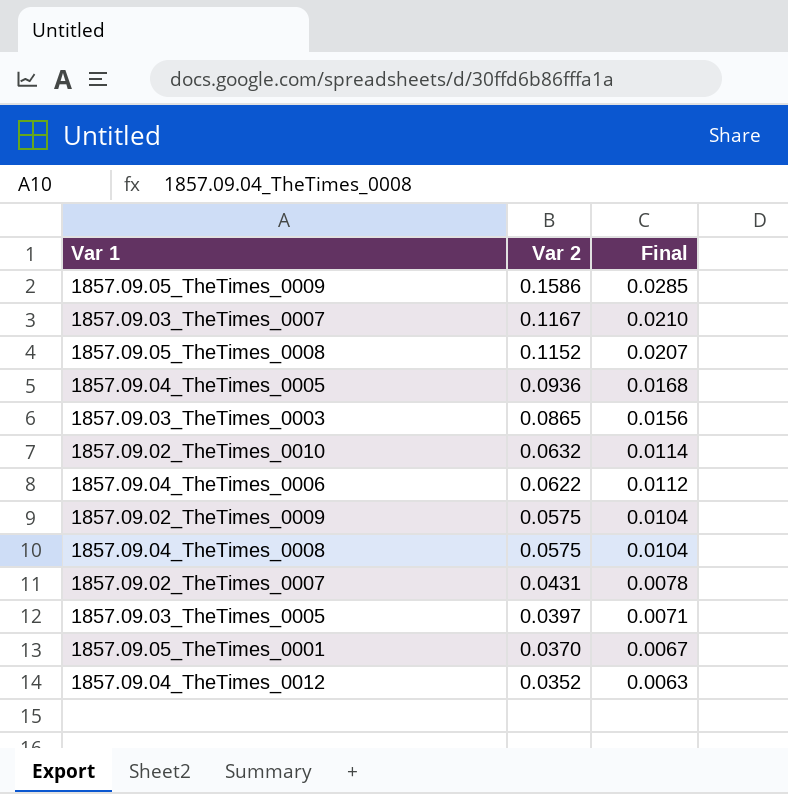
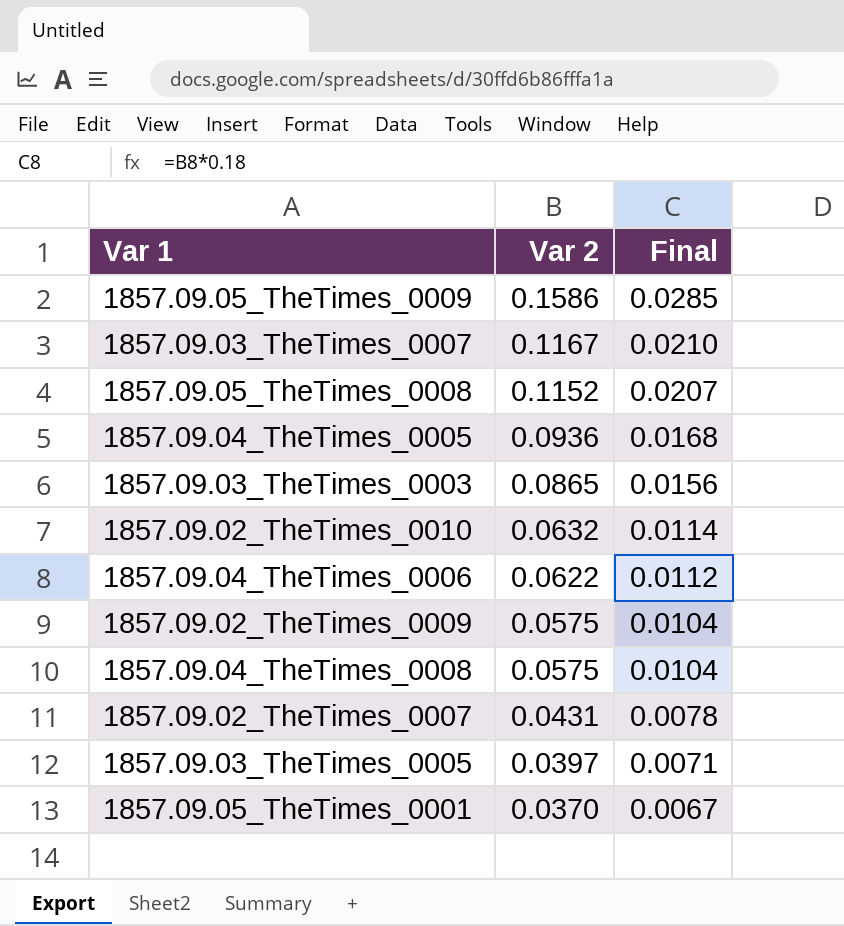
row 1857.09.04_TheTimes_0012: 0.0352 | 0.0063 -> none

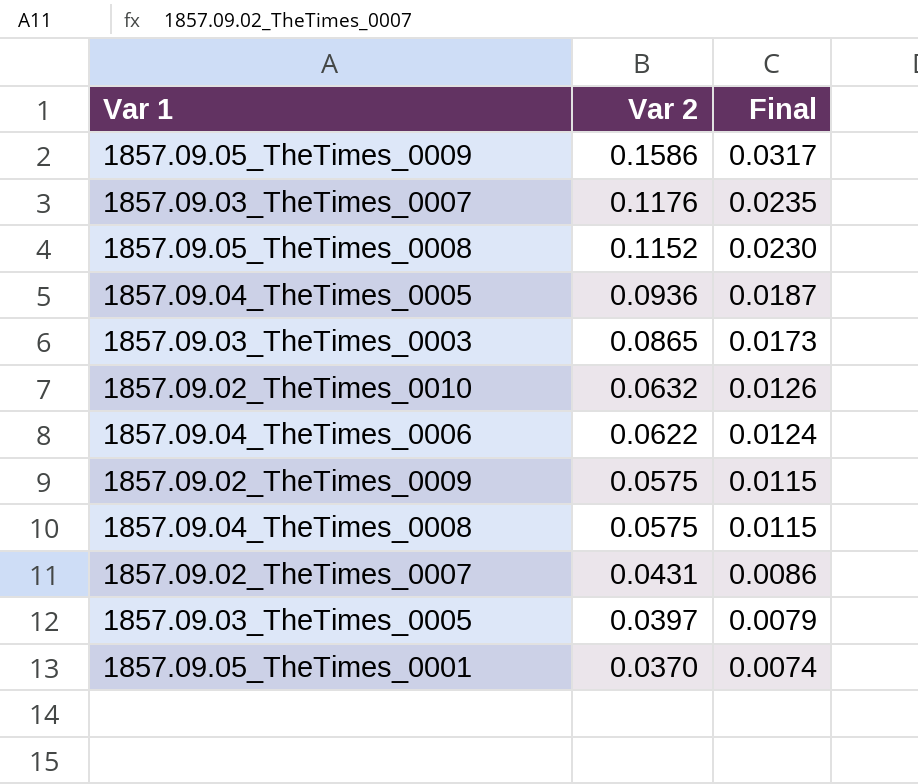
column Final | formula: [Var 2] * 0.18 -> [Var 2] * 0.2
1857.09.03_TheTimes_0007 | Var 2: 0.1167 -> 0.1176

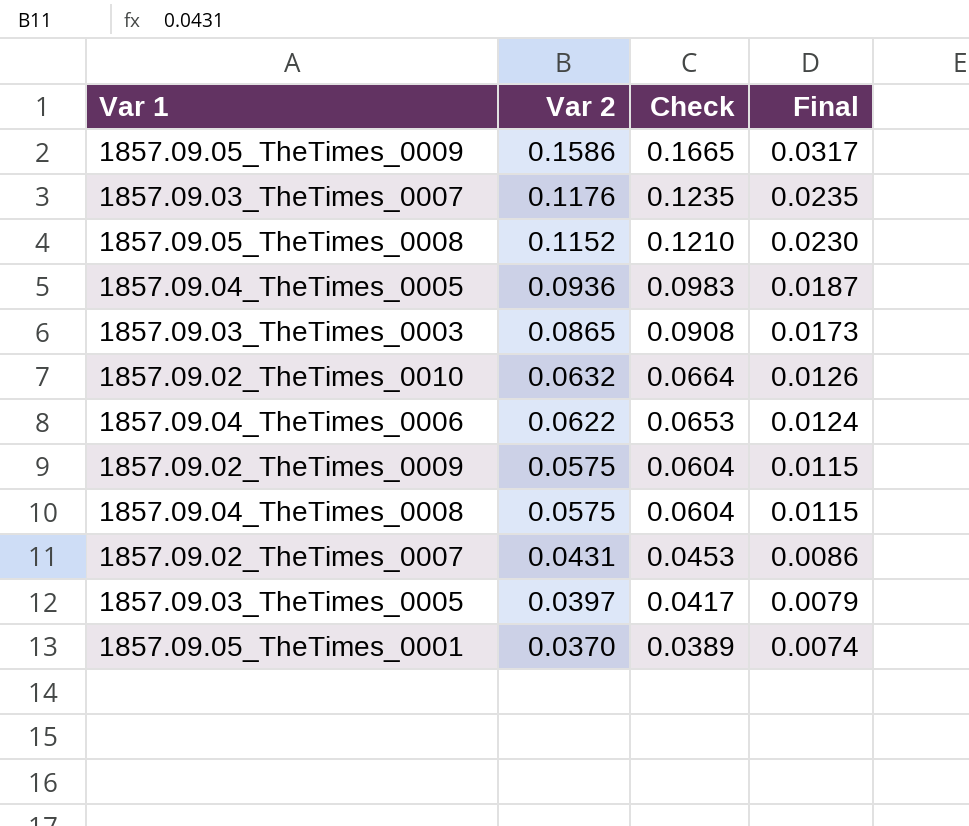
column Check | formula: none -> [Var 2] * 1.05

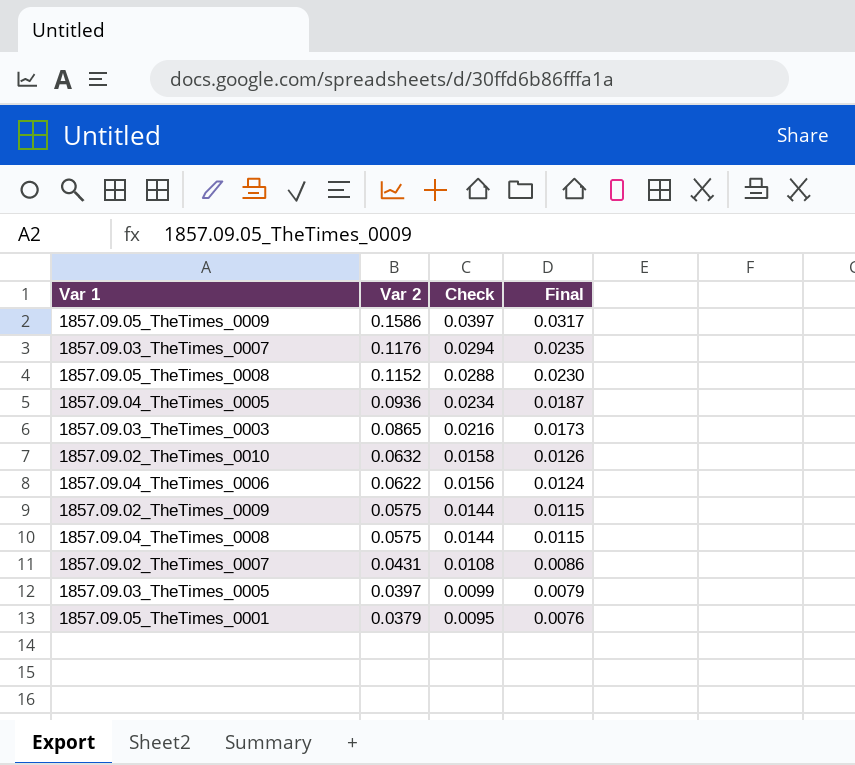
column Check | formula: [Var 2] * 1.05 -> [Var 2] * 0.25
1857.09.05_TheTimes_0001 | Var 2: 0.0370 -> 0.0379
1857.09.05_TheTimes_0001 | Final: 0.0074 -> 0.0076

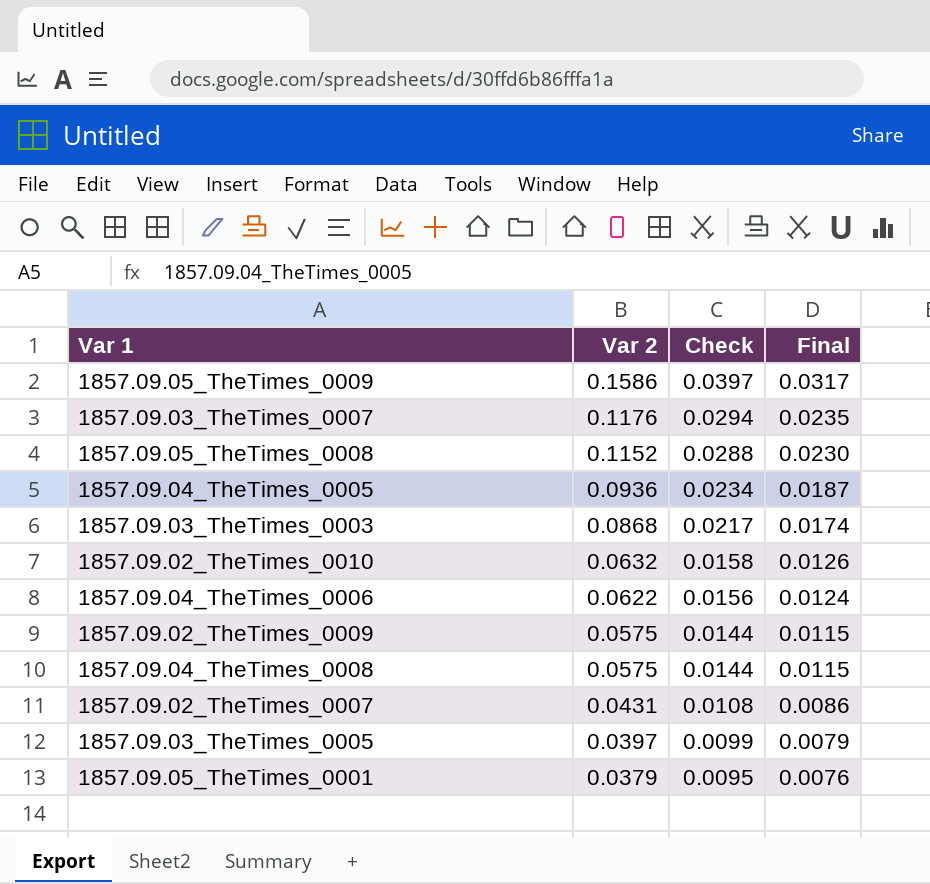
1857.09.03_TheTimes_0003 | Var 2: 0.0865 -> 0.0868
1857.09.03_TheTimes_0003 | Check: 0.0216 -> 0.0217
1857.09.03_TheTimes_0003 | Final: 0.0173 -> 0.0174

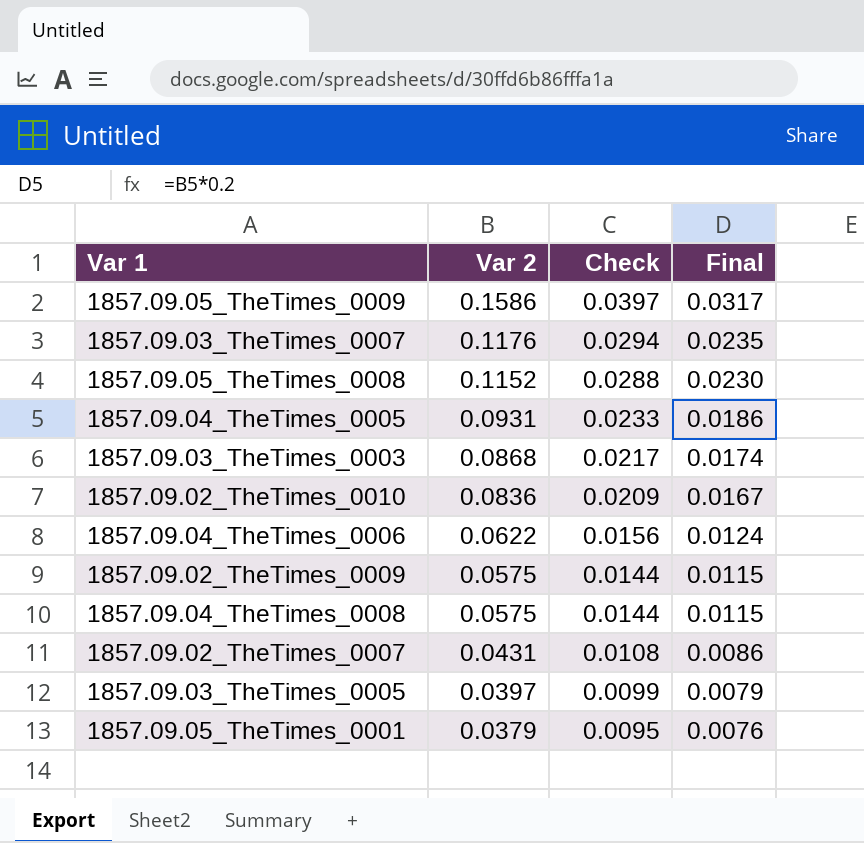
1857.09.04_TheTimes_0005 | Var 2: 0.0936 -> 0.0931
1857.09.04_TheTimes_0005 | Check: 0.0234 -> 0.0233
1857.09.04_TheTimes_0005 | Final: 0.0187 -> 0.0186
1857.09.02_TheTimes_0010 | Var 2: 0.0632 -> 0.0836
1857.09.02_TheTimes_0010 | Check: 0.0158 -> 0.0209
1857.09.02_TheTimes_0010 | Final: 0.0126 -> 0.0167

